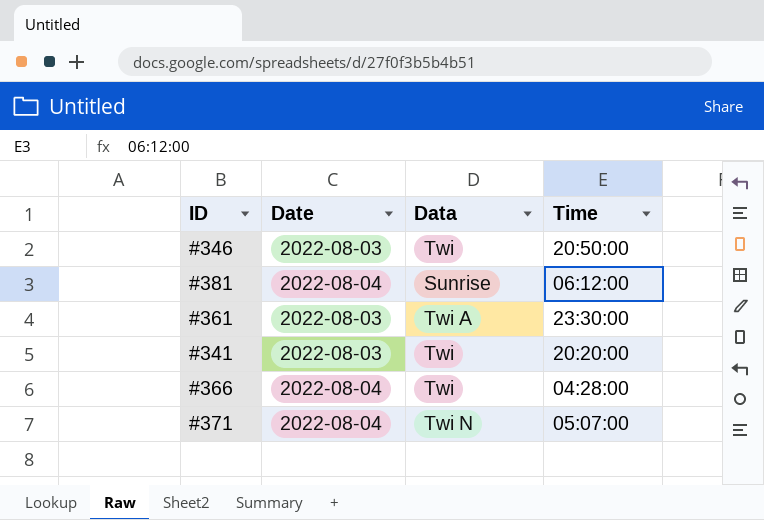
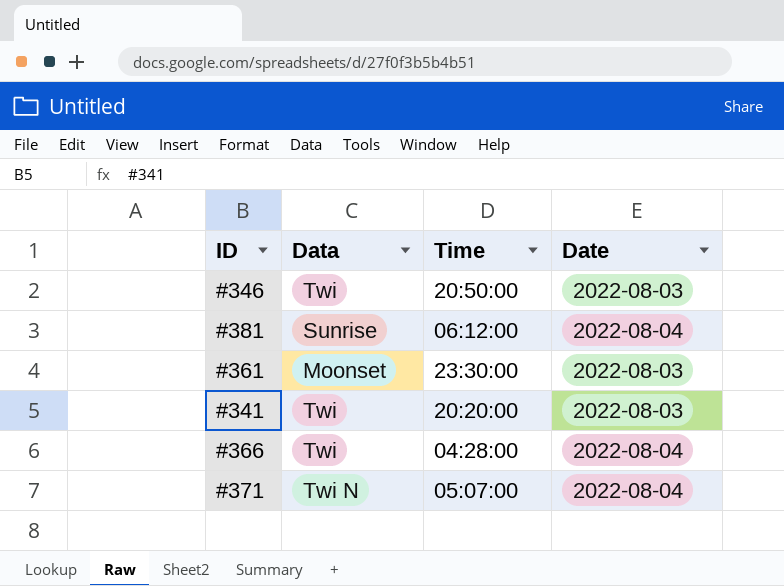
column Date | position: 2 -> 4
#361 | Data: Twi A -> Moonset

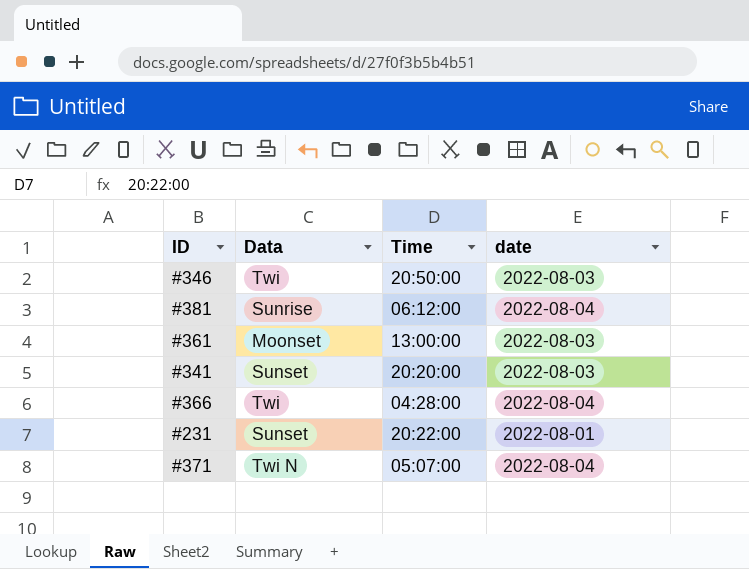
column name: Date -> date
#361 | Time: 23:30:00 -> 13:00:00
#341 | Data: Twi -> Sunset
row #231: none -> Sunset | 20:22:00 | 2022-08-01

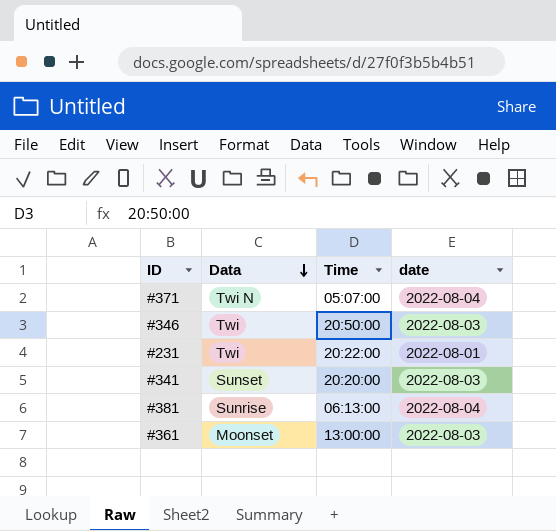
row order: none -> Data descending
row #366: Twi | 04:28:00 | 2022-08-04 -> none
#231 | Data: Sunset -> Twi
#381 | Time: 06:12:00 -> 06:13:00

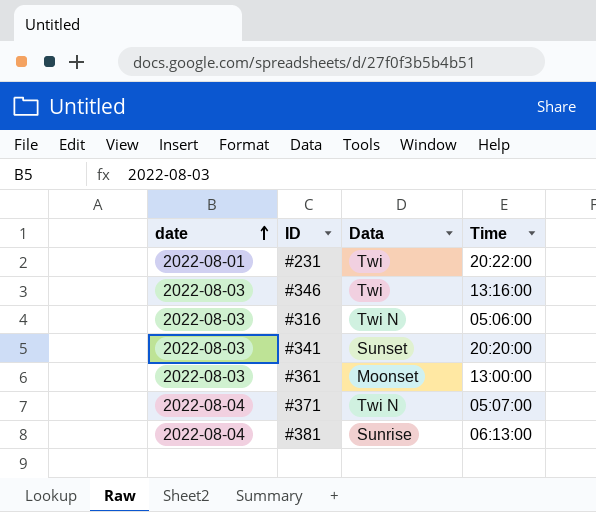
row order: Data descending -> date ascending
column date | position: 4 -> 1
#346 | Time: 20:50:00 -> 13:16:00
row #316: none -> 2022-08-03 | Twi N | 05:06:00

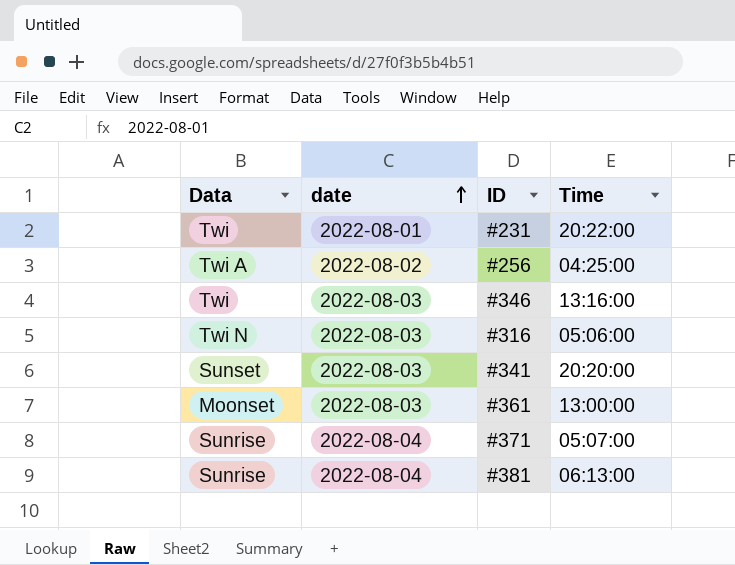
column Data | position: 3 -> 1
row #256: none -> Twi A | 2022-08-02 | 04:25:00
#371 | Data: Twi N -> Sunrise

